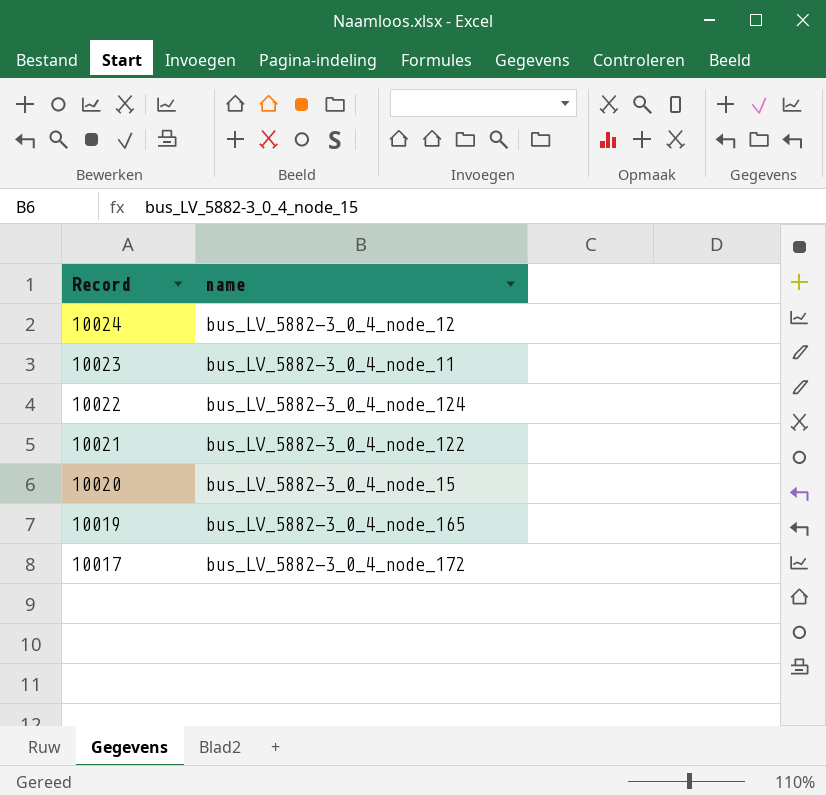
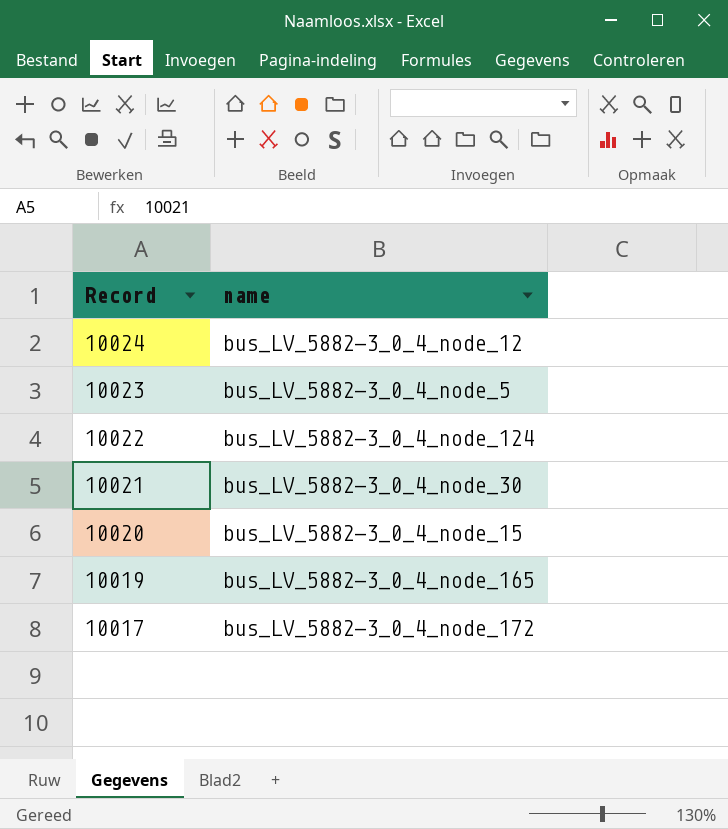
10023 | name: bus_LV_5882-3_0_4_node_11 -> bus_LV_5882-3_0_4_node_5
10021 | name: bus_LV_5882-3_0_4_node_122 -> bus_LV_5882-3_0_4_node_30

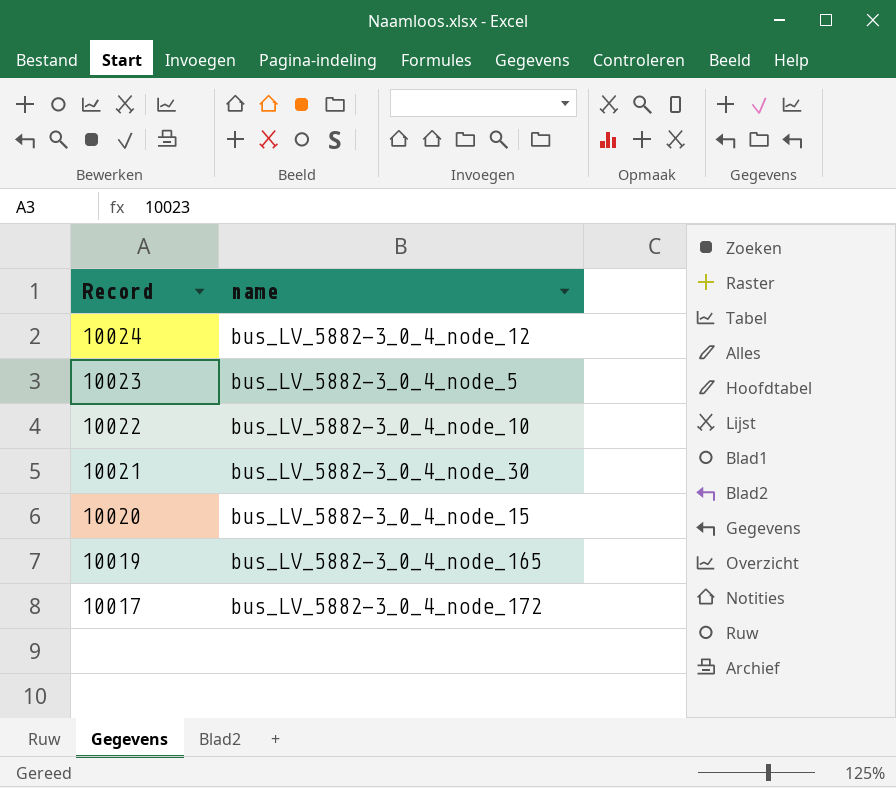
10022 | name: bus_LV_5882-3_0_4_node_124 -> bus_LV_5882-3_0_4_node_10

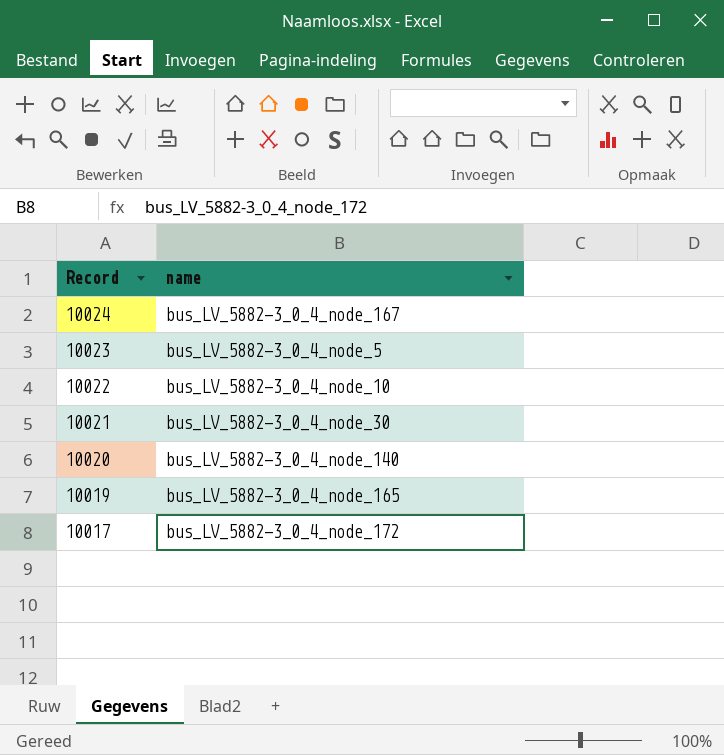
10024 | name: bus_LV_5882-3_0_4_node_12 -> bus_LV_5882-3_0_4_node_167
10020 | name: bus_LV_5882-3_0_4_node_15 -> bus_LV_5882-3_0_4_node_140

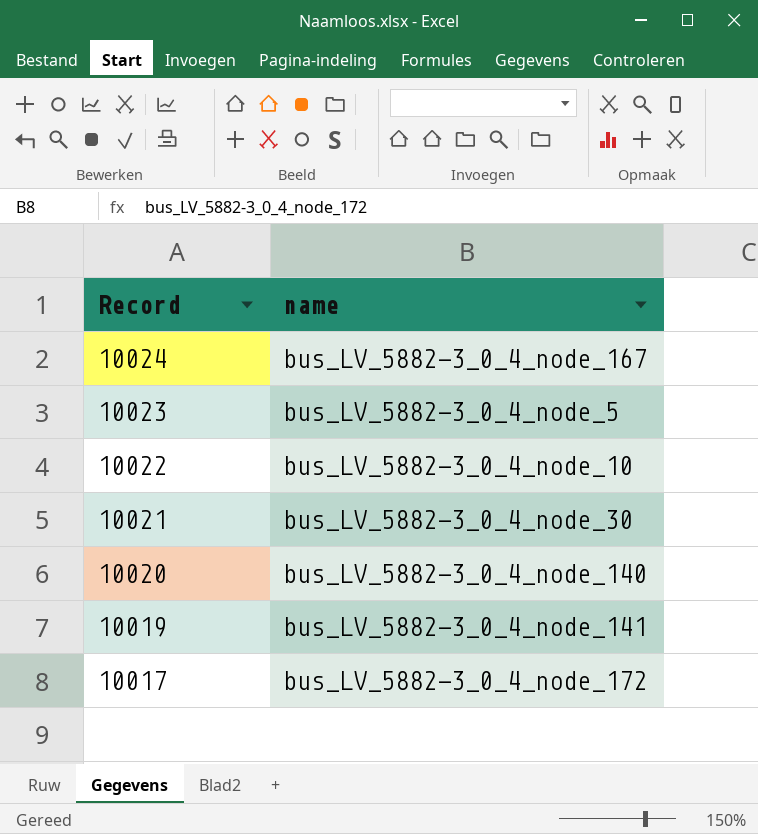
10019 | name: bus_LV_5882-3_0_4_node_165 -> bus_LV_5882-3_0_4_node_141

